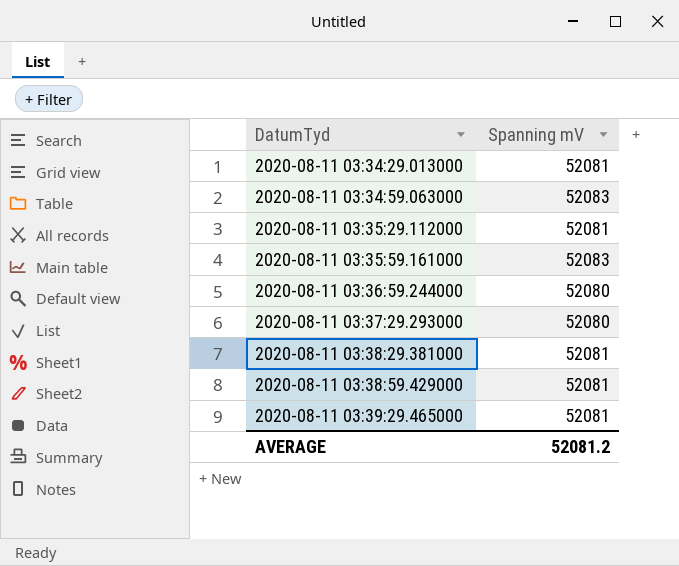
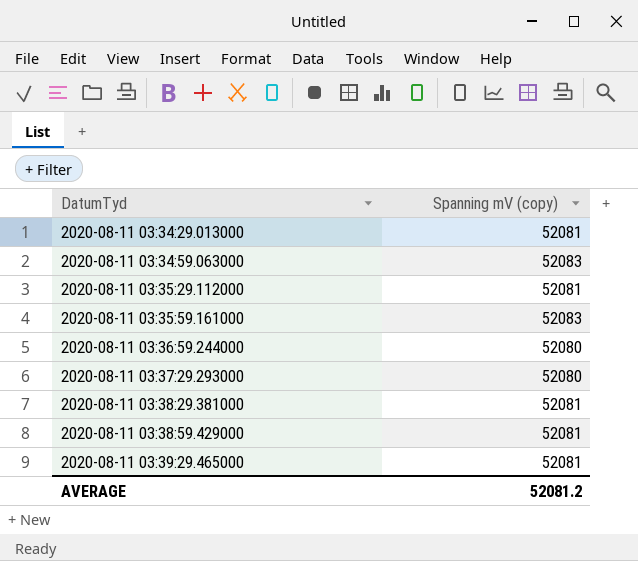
column name: Spanning mV -> Spanning mV (copy)

